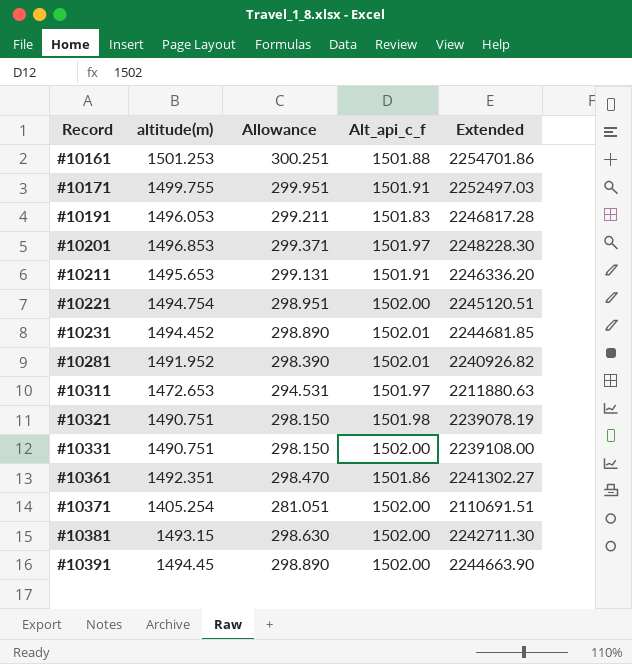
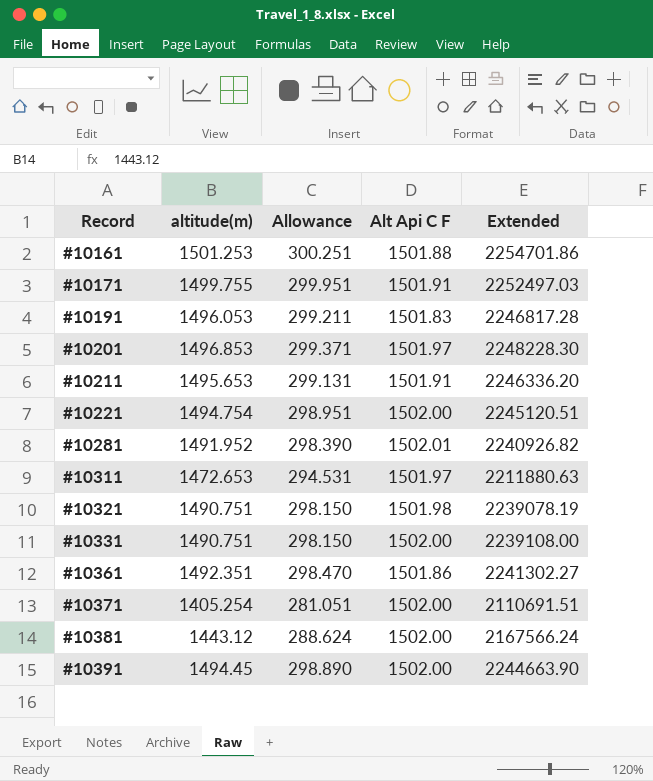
column name: Alt_api_c_f -> Alt Api C F
row #10231: 1494.452 | 298.890 | 1502.01 | 2244681.85 -> none
#10381 | altitude(m): 1493.15 -> 1443.12
#10381 | Allowance: 298.630 -> 288.624
#10381 | Extended: 2242711.30 -> 2167566.24

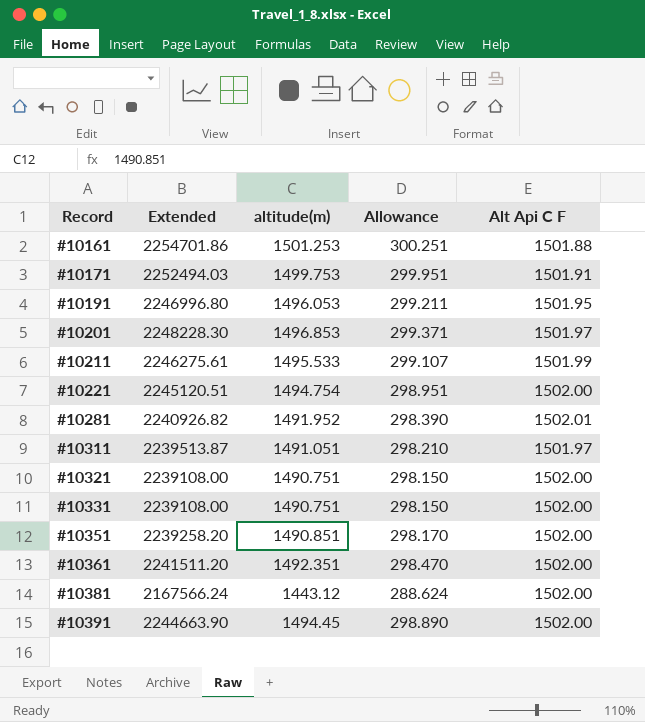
column Extended | position: 5 -> 2
row #10371: 1405.254 | 281.051 | 1502.00 | 2110691.51 -> none
#10171 | Extended: 2252497.03 -> 2252494.03
#10171 | altitude(m): 1499.755 -> 1499.753
#10191 | Extended: 2246817.28 -> 2246996.80
#10191 | Alt Api C F: 1501.83 -> 1501.95
#10211 | Extended: 2246336.20 -> 2246275.61
#10211 | altitude(m): 1495.653 -> 1495.533
#10211 | Allowance: 299.131 -> 299.107
#10211 | Alt Api C F: 1501.91 -> 1501.99
#10311 | Extended: 2211880.63 -> 2239513.87
#10311 | altitude(m): 1472.653 -> 1491.051
#10311 | Allowance: 294.531 -> 298.210
#10321 | Extended: 2239078.19 -> 2239108.00
#10321 | Alt Api C F: 1501.98 -> 1502.00
row #10351: none -> 2239258.20 | 1490.851 | 298.170 | 1502.00
#10361 | Extended: 2241302.27 -> 2241511.20
#10361 | Alt Api C F: 1501.86 -> 1502.00

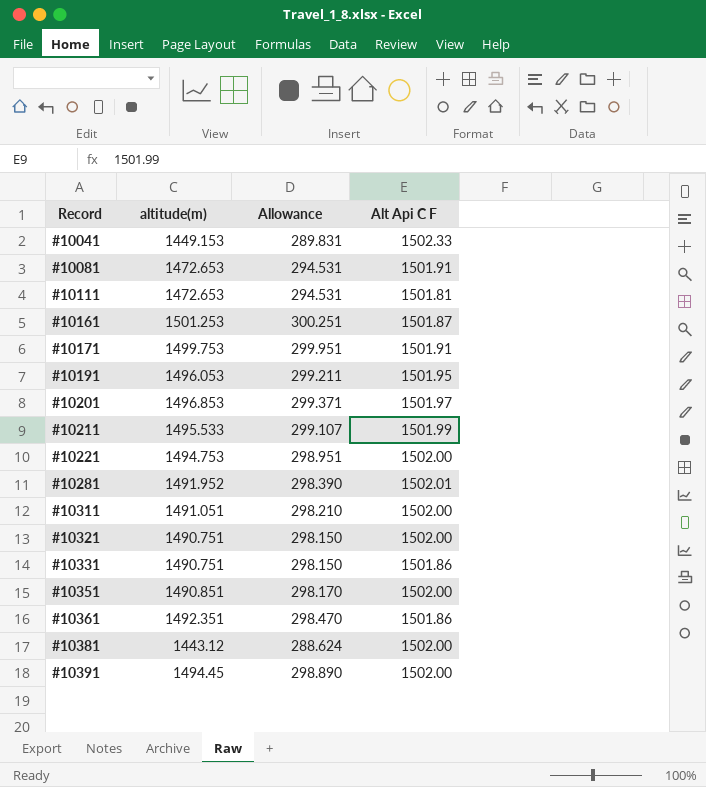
column Extended | formula: [altitude(m)] * [Alt Api C F] -> none
row #10041: none -> 1449.153 | 289.831 | 1502.33
row #10081: none -> 1472.653 | 294.531 | 1501.91
row #10111: none -> 1472.653 | 294.531 | 1501.81
#10161 | Alt Api C F: 1501.88 -> 1501.87
#10221 | altitude(m): 1494.754 -> 1494.753
#10311 | Alt Api C F: 1501.97 -> 1502.00
#10331 | Alt Api C F: 1502.00 -> 1501.86
#10361 | Alt Api C F: 1502.00 -> 1501.86

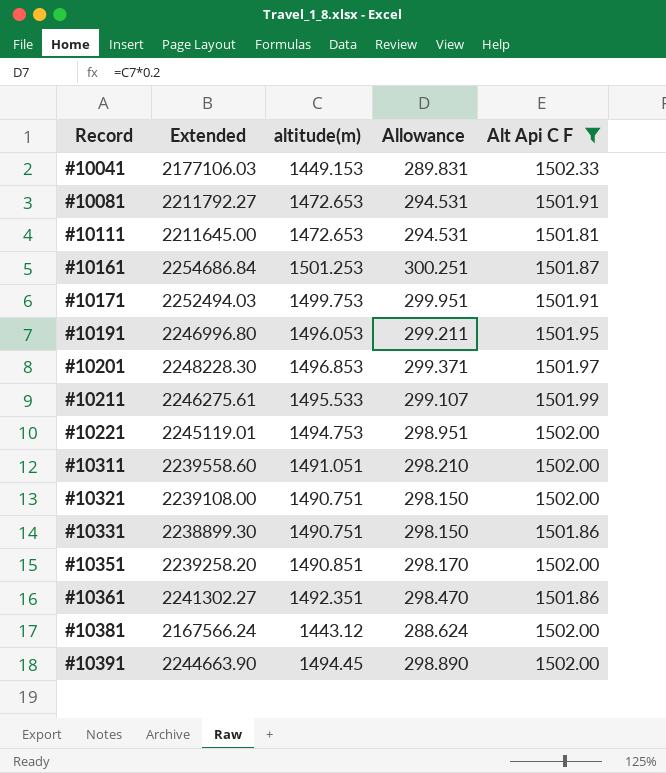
filter: none -> Alt Api C F != 1502.01
column Extended | formula: none -> [altitude(m)] * [Alt Api C F]

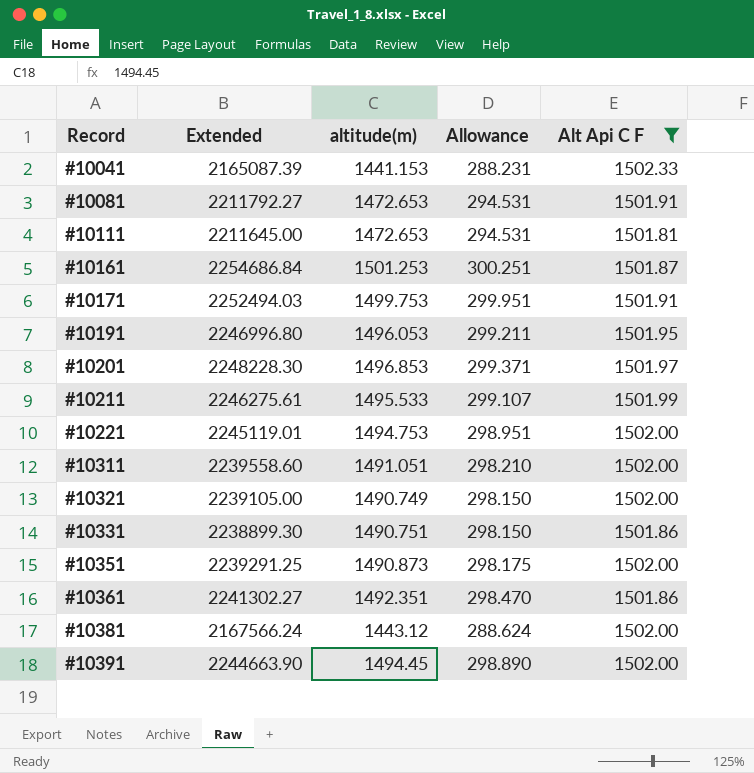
#10041 | Extended: 2177106.03 -> 2165087.39
#10041 | altitude(m): 1449.153 -> 1441.153
#10041 | Allowance: 289.831 -> 288.231
#10321 | Extended: 2239108.00 -> 2239105.00
#10321 | altitude(m): 1490.751 -> 1490.749
#10351 | Extended: 2239258.20 -> 2239291.25
#10351 | altitude(m): 1490.851 -> 1490.873
#10351 | Allowance: 298.170 -> 298.175

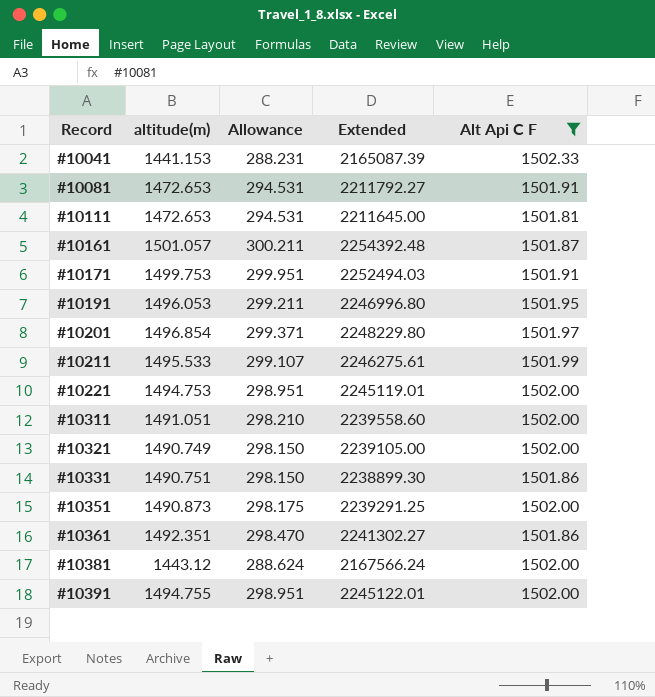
column Extended | position: 2 -> 4
#10161 | altitude(m): 1501.253 -> 1501.057
#10161 | Allowance: 300.251 -> 300.211
#10161 | Extended: 2254686.84 -> 2254392.48
#10201 | altitude(m): 1496.853 -> 1496.854
#10201 | Extended: 2248228.30 -> 2248229.80
#10391 | altitude(m): 1494.45 -> 1494.755
#10391 | Allowance: 298.890 -> 298.951
#10391 | Extended: 2244663.90 -> 2245122.01

